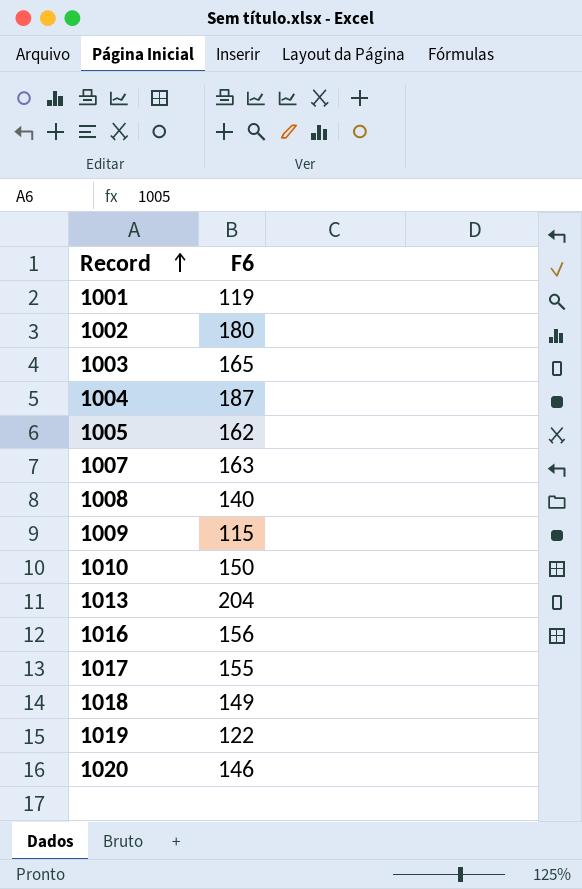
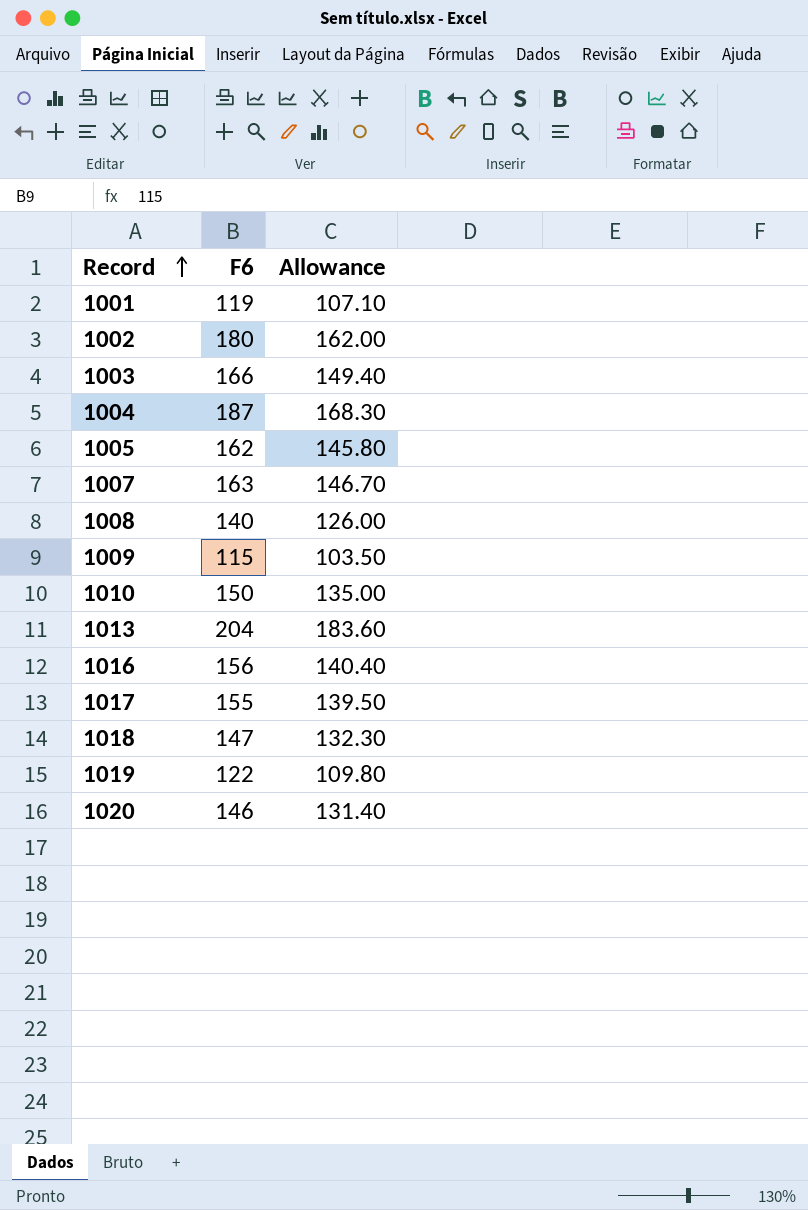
column Allowance | formula: none -> [F6] * 0.9
1003 | F6: 165 -> 166
1018 | F6: 149 -> 147

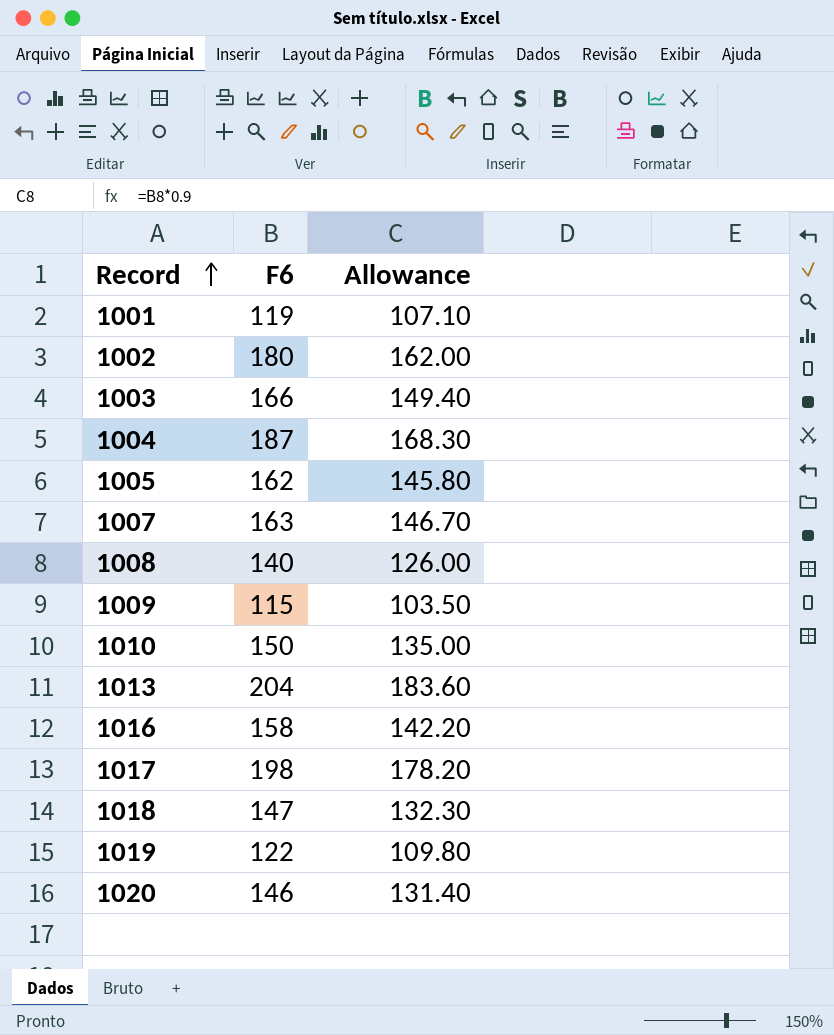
1016 | F6: 156 -> 158
1016 | Allowance: 140.40 -> 142.20
1017 | F6: 155 -> 198
1017 | Allowance: 139.50 -> 178.20

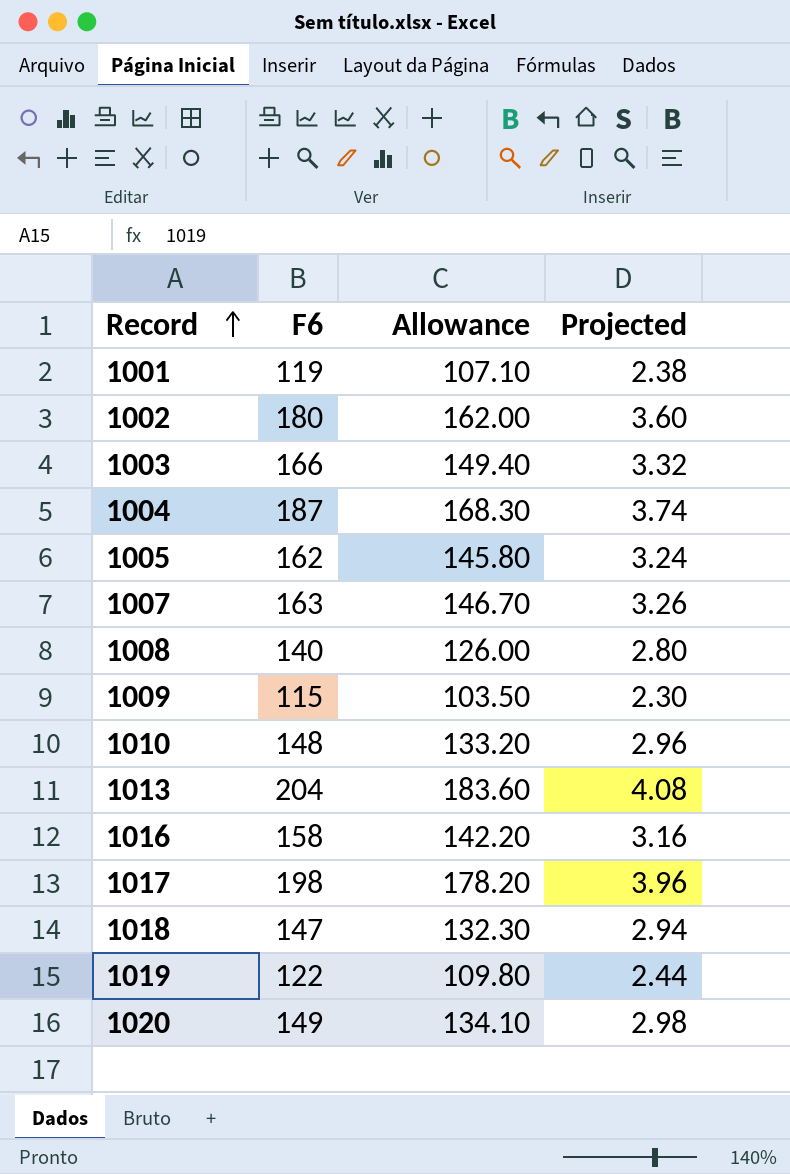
column Projected | formula: none -> [F6] * 0.02
1010 | F6: 150 -> 148
1010 | Allowance: 135.00 -> 133.20
1020 | F6: 146 -> 149
1020 | Allowance: 131.40 -> 134.10

